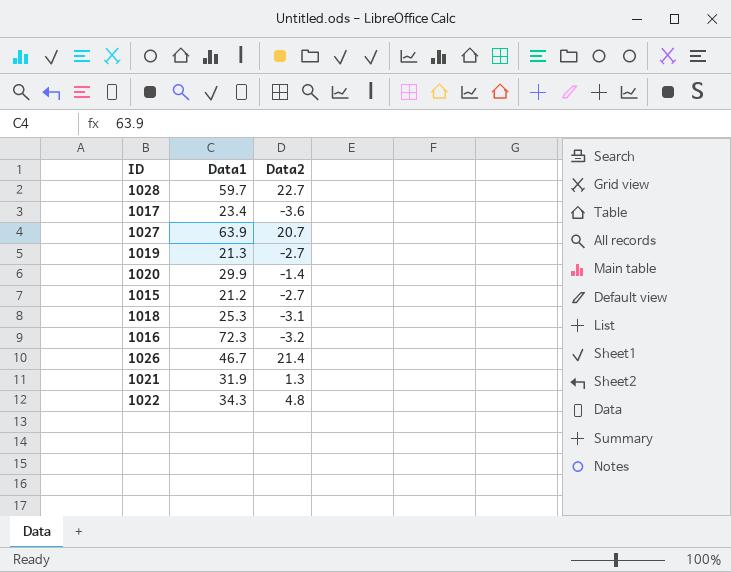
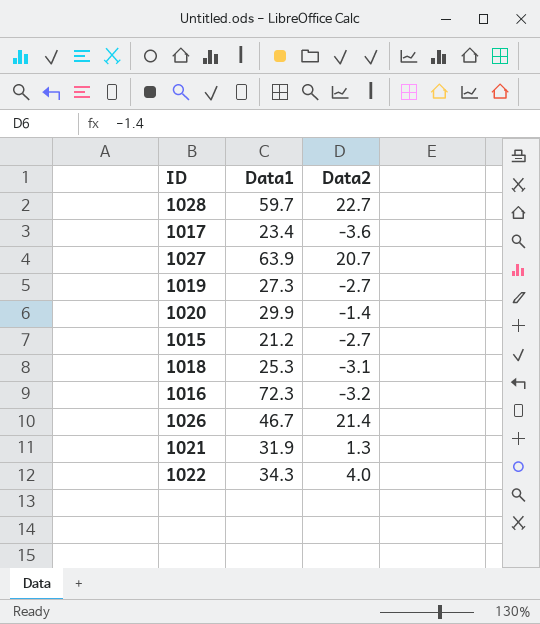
1019 | Data1: 21.3 -> 27.3
1022 | Data2: 4.8 -> 4.0

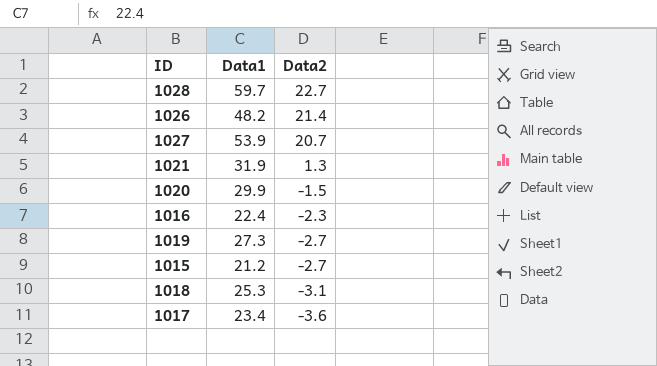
row order: none -> Data2 descending
row 1022: 34.3 | 4.0 -> none
1026 | Data1: 46.7 -> 48.2
1027 | Data1: 63.9 -> 53.9
1020 | Data2: -1.4 -> -1.5
1016 | Data1: 72.3 -> 22.4
1016 | Data2: -3.2 -> -2.3

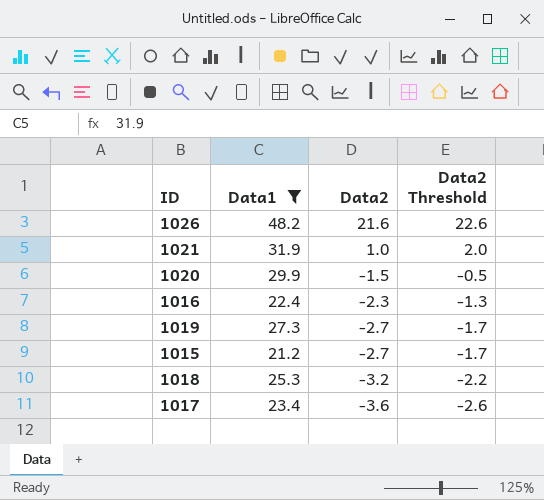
filter: none -> Data1 <= 48.2
column Data2 Threshold | formula: none -> [Data2] + 1
1026 | Data2: 21.4 -> 21.6
1021 | Data2: 1.3 -> 1.0
1018 | Data2: -3.1 -> -3.2

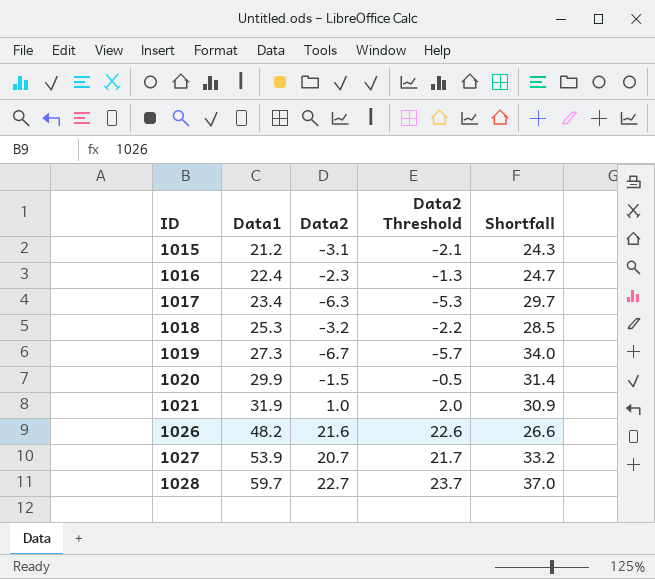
filter: Data1 <= 48.2 -> none
row order: Data2 descending -> ID ascending
column Shortfall | formula: none -> [Data1] - [Data2]
1015 | Data2: -2.7 -> -3.1
1015 | Data2 Threshold: -1.7 -> -2.1
1017 | Data2: -3.6 -> -6.3
1017 | Data2 Threshold: -2.6 -> -5.3
1019 | Data2: -2.7 -> -6.7
1019 | Data2 Threshold: -1.7 -> -5.7

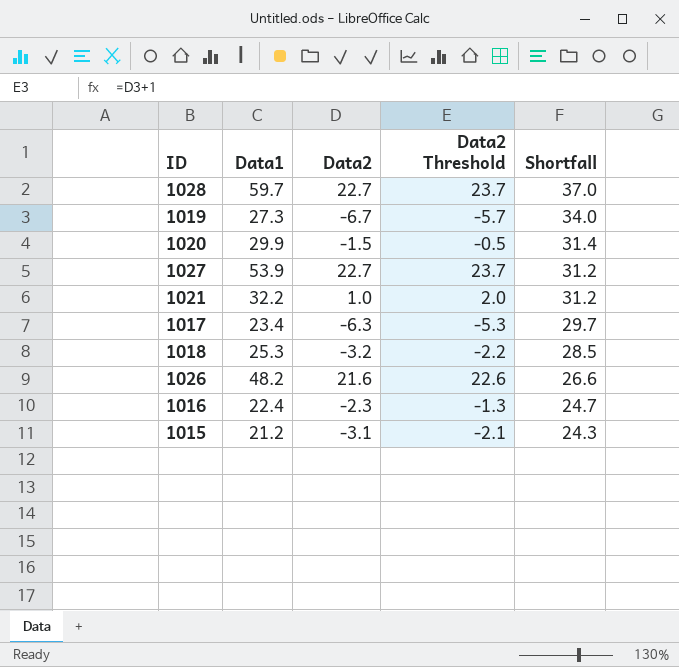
row order: ID ascending -> Shortfall descending
1027 | Data2: 20.7 -> 22.7
1027 | Data2 Threshold: 21.7 -> 23.7
1027 | Shortfall: 33.2 -> 31.2
1021 | Data1: 31.9 -> 32.2
1021 | Shortfall: 30.9 -> 31.2

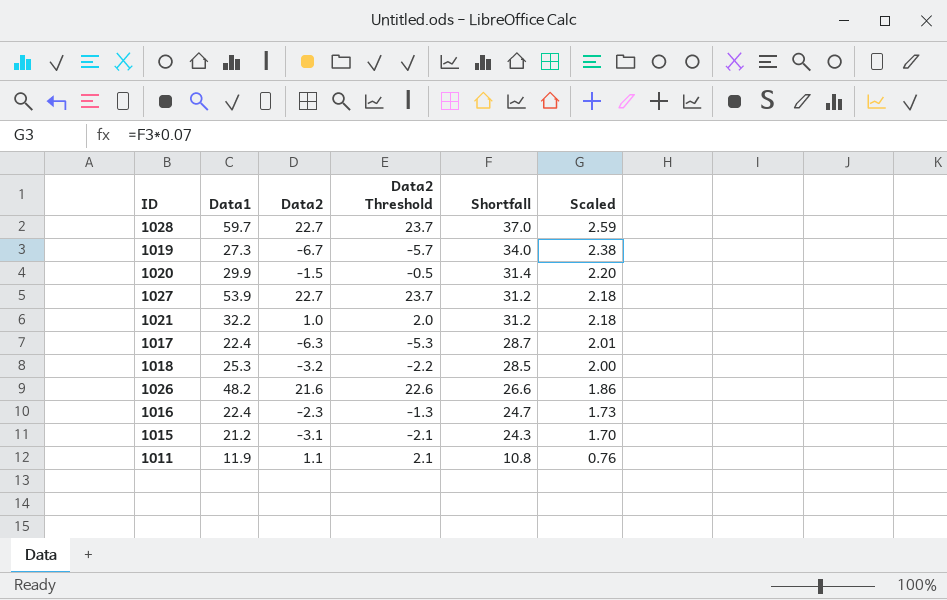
column Scaled | formula: none -> [Shortfall] * 0.07
1017 | Data1: 23.4 -> 22.4
1017 | Shortfall: 29.7 -> 28.7
row 1011: none -> 11.9 | 1.1 | 2.1 | 10.8 | 0.76

